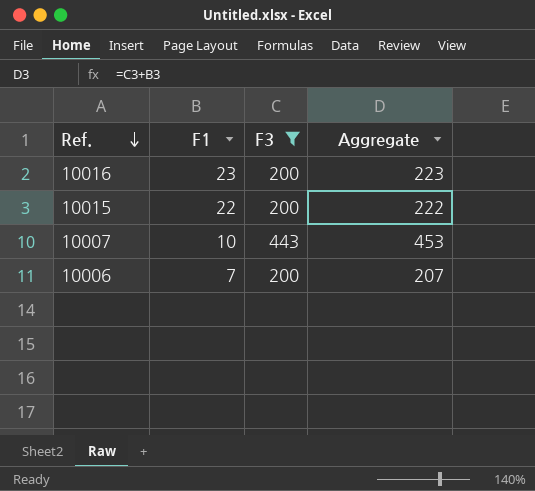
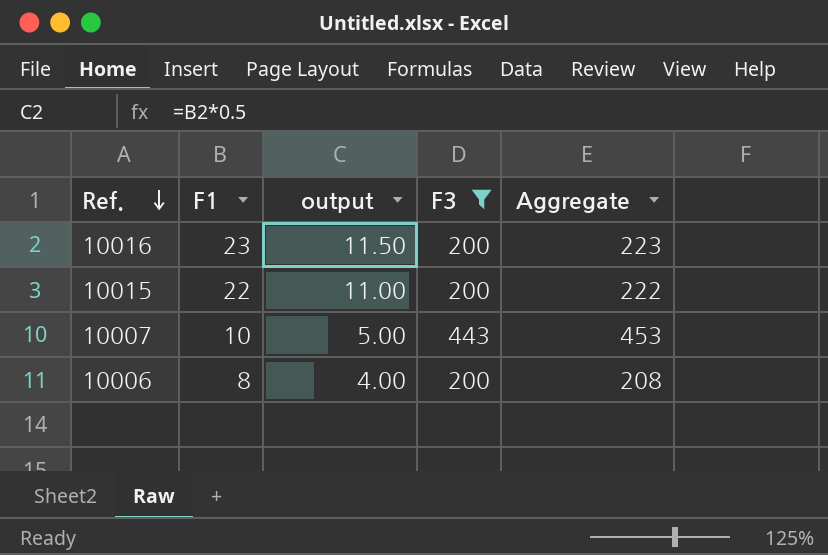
column output | formula: none -> [F1] * 0.5
10006 | F1: 7 -> 8
10006 | Aggregate: 207 -> 208

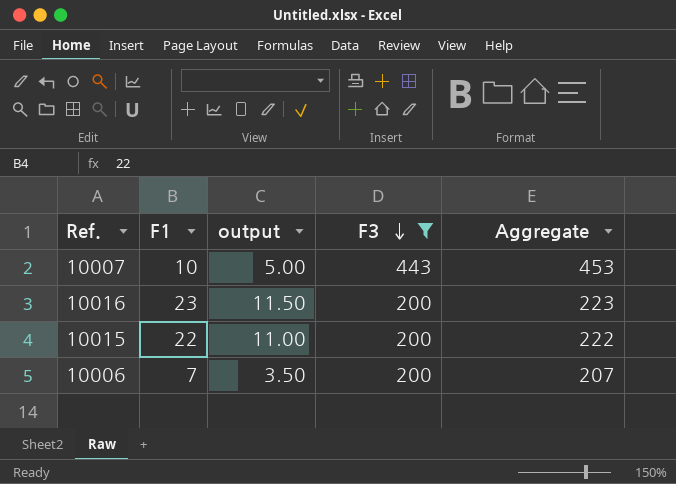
row order: Ref. descending -> F3 descending
10006 | F1: 8 -> 7
10006 | output: 4.00 -> 3.50
10006 | Aggregate: 208 -> 207

